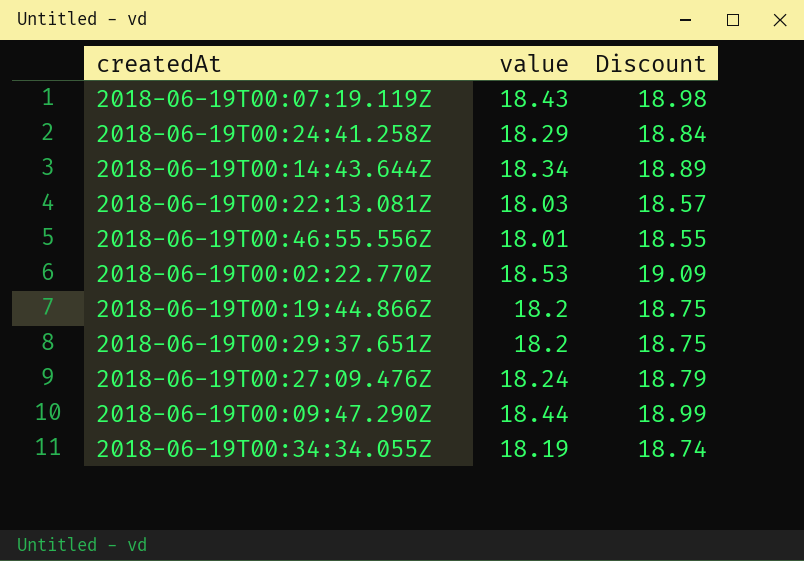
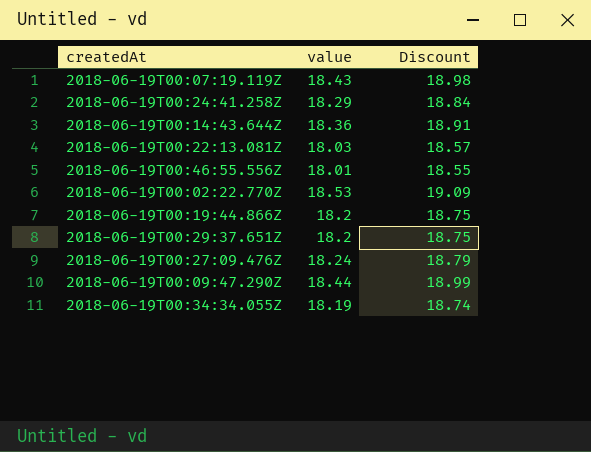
2018-06-19T00:14:43.644Z | value: 18.34 -> 18.36
2018-06-19T00:14:43.644Z | Discount: 18.89 -> 18.91

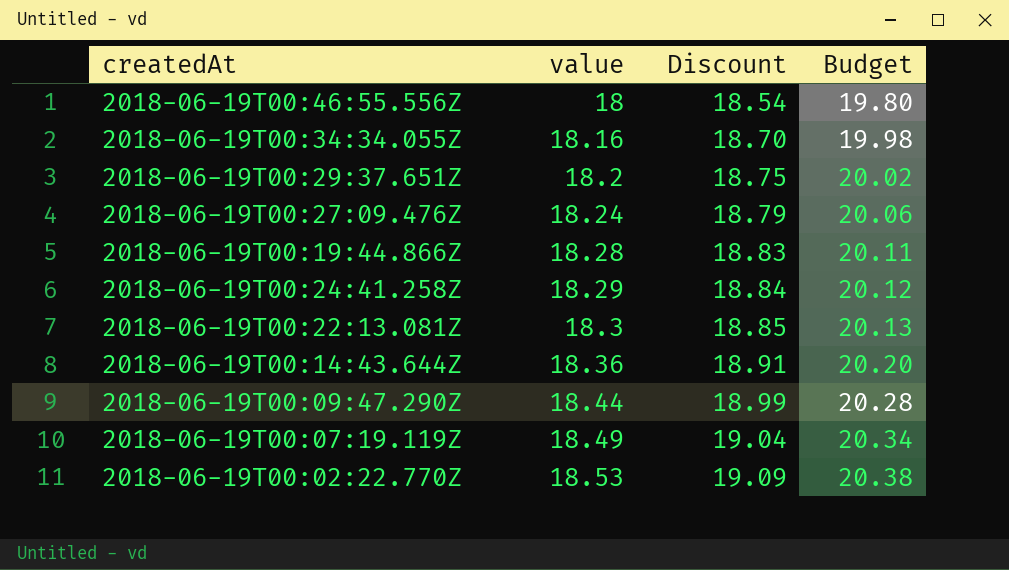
row order: none -> value ascending
column Budget | formula: none -> [value] * 1.1
2018-06-19T00:46:55.556Z | value: 18.01 -> 18
2018-06-19T00:46:55.556Z | Discount: 18.55 -> 18.54
2018-06-19T00:34:34.055Z | value: 18.19 -> 18.16
2018-06-19T00:34:34.055Z | Discount: 18.74 -> 18.70
2018-06-19T00:19:44.866Z | value: 18.2 -> 18.28
2018-06-19T00:19:44.866Z | Discount: 18.75 -> 18.83
2018-06-19T00:22:13.081Z | value: 18.03 -> 18.3
2018-06-19T00:22:13.081Z | Discount: 18.57 -> 18.85
2018-06-19T00:07:19.119Z | value: 18.43 -> 18.49
2018-06-19T00:07:19.119Z | Discount: 18.98 -> 19.04

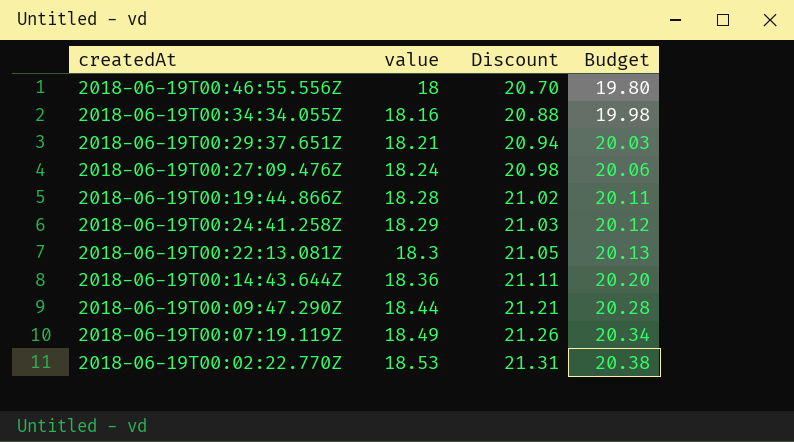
column Discount | formula: [value] * 1.03 -> [value] * 1.15
2018-06-19T00:29:37.651Z | value: 18.2 -> 18.21
2018-06-19T00:29:37.651Z | Budget: 20.02 -> 20.03

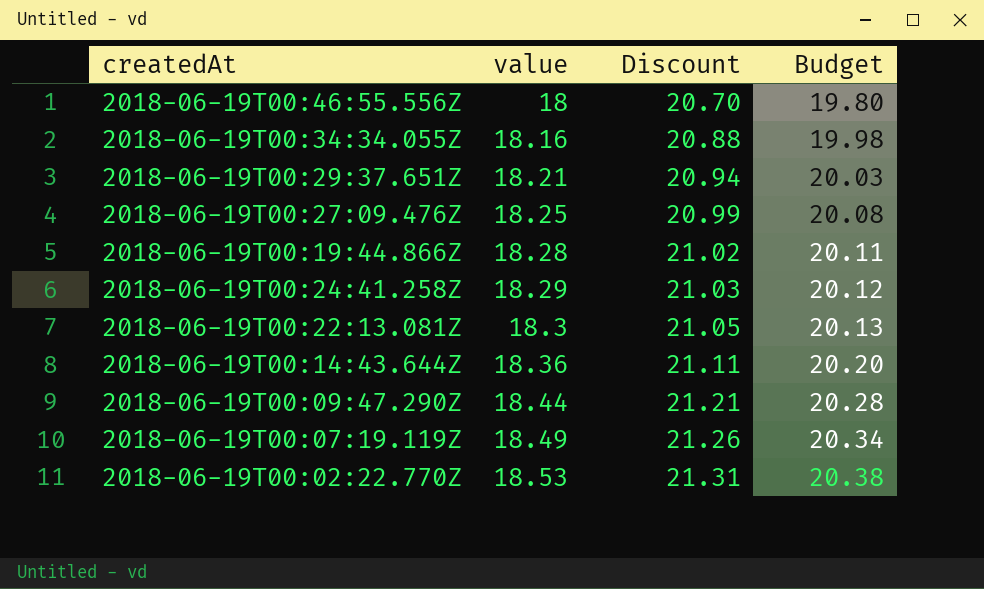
2018-06-19T00:27:09.476Z | value: 18.24 -> 18.25
2018-06-19T00:27:09.476Z | Discount: 20.98 -> 20.99
2018-06-19T00:27:09.476Z | Budget: 20.06 -> 20.08

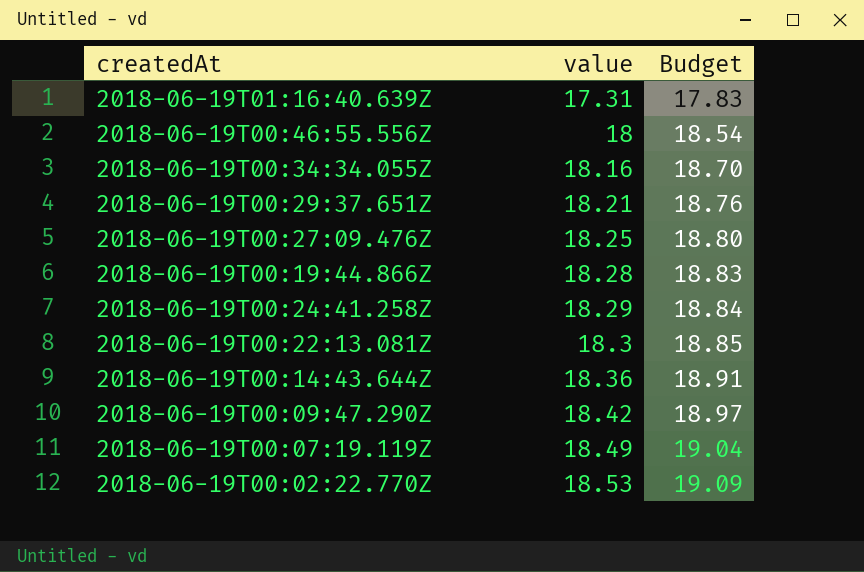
column Discount | formula: [value] * 1.15 -> none
column Budget | formula: [value] * 1.1 -> [value] * 1.03
row 2018-06-19T01:16:40.639Z: none -> 17.31 | 17.83
2018-06-19T00:09:47.290Z | value: 18.44 -> 18.42

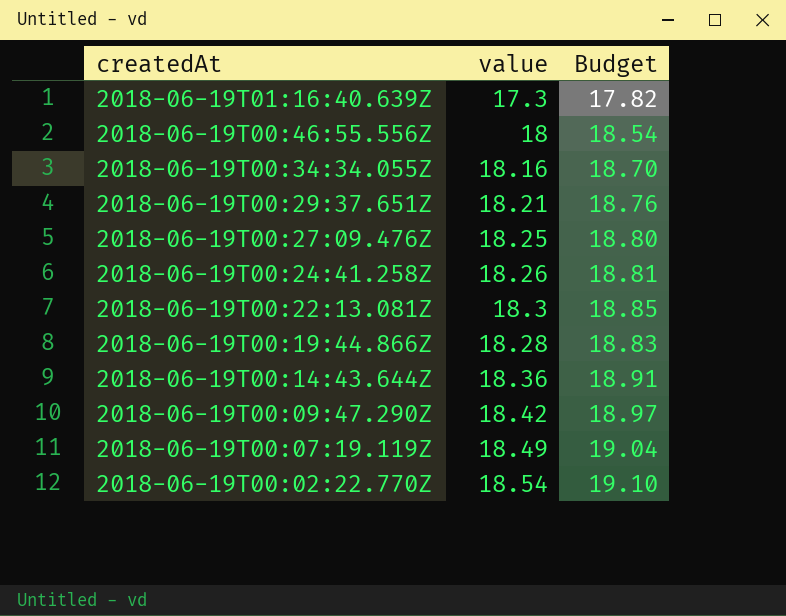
row order: value ascending -> createdAt descending
2018-06-19T01:16:40.639Z | value: 17.31 -> 17.3
2018-06-19T01:16:40.639Z | Budget: 17.83 -> 17.82
2018-06-19T00:24:41.258Z | value: 18.29 -> 18.26
2018-06-19T00:24:41.258Z | Budget: 18.84 -> 18.81
2018-06-19T00:02:22.770Z | value: 18.53 -> 18.54
2018-06-19T00:02:22.770Z | Budget: 19.09 -> 19.10

